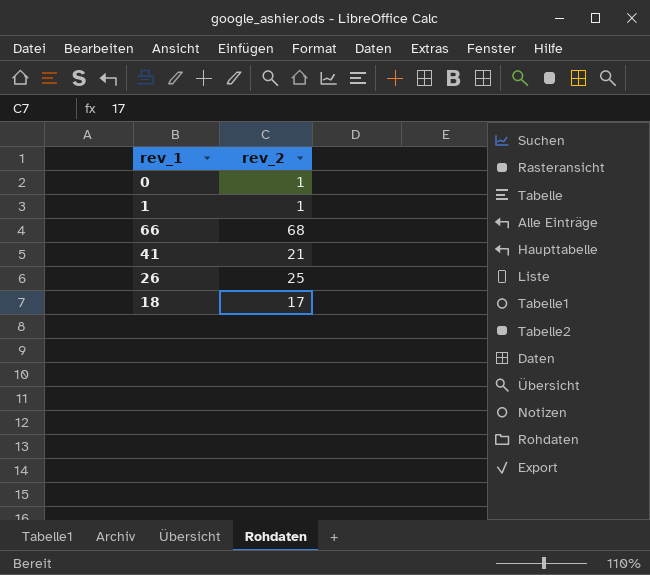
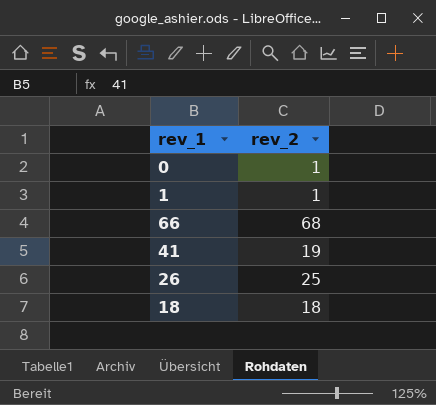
41 | rev_2: 21 -> 19
18 | rev_2: 17 -> 18

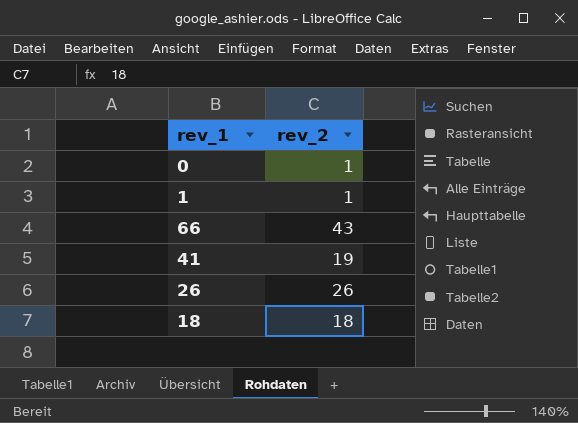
66 | rev_2: 68 -> 43
26 | rev_2: 25 -> 26

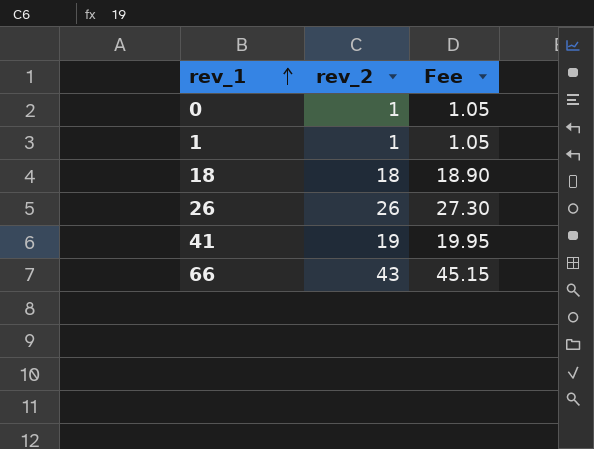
row order: none -> rev_1 ascending
column Fee | formula: none -> [rev_2] * 1.05

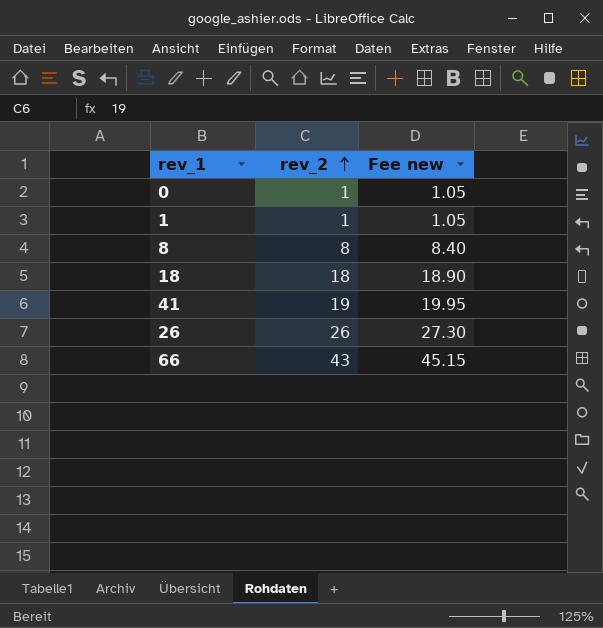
row order: rev_1 ascending -> rev_2 ascending
column name: Fee -> Fee new
row 8: none -> 8 | 8.40

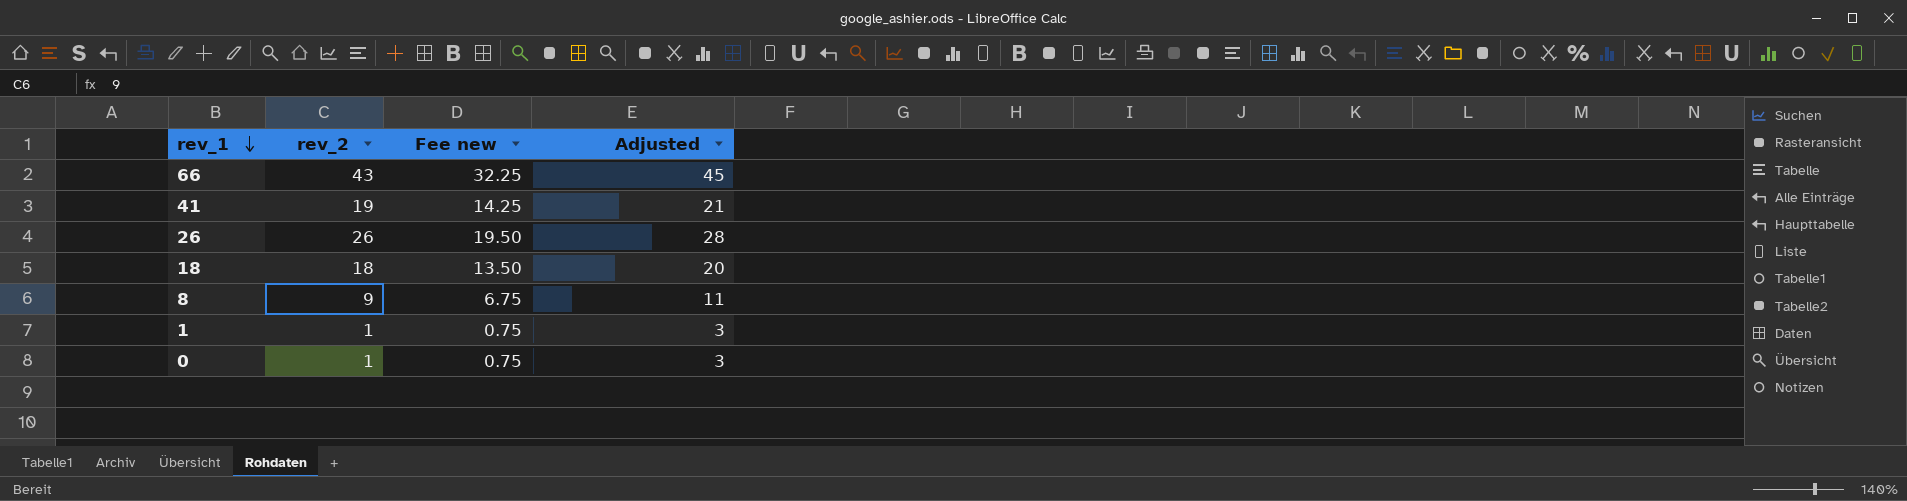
row order: rev_2 ascending -> rev_1 descending
column Fee new | formula: [rev_2] * 1.05 -> [rev_2] * 0.75
column Adjusted | formula: none -> [rev_2] + 2
8 | rev_2: 8 -> 9

